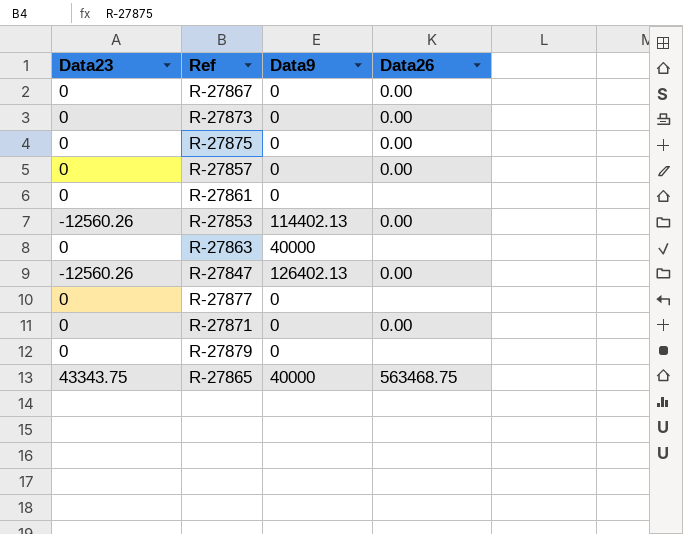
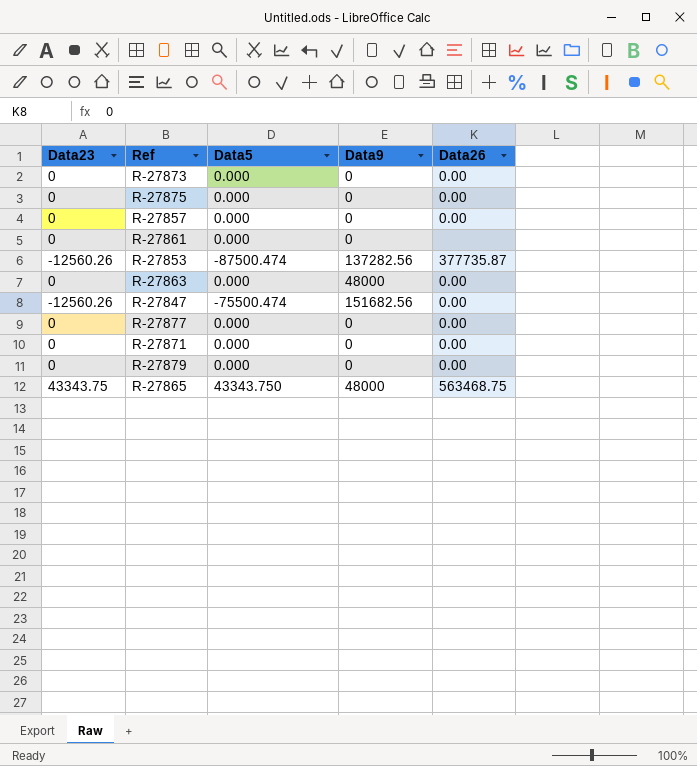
column Data5 | position: none -> 3
row R-27867: 0 | 0 | 0.00 -> none
R-27853 | Data9: 114402.13 -> 137282.56
R-27853 | Data26: 0.00 -> 377735.87
R-27863 | Data9: 40000 -> 48000
R-27863 | Data26: none -> 0.00
R-27847 | Data9: 126402.13 -> 151682.56
R-27877 | Data26: none -> 0.00
R-27879 | Data26: none -> 0.00
R-27865 | Data9: 40000 -> 48000

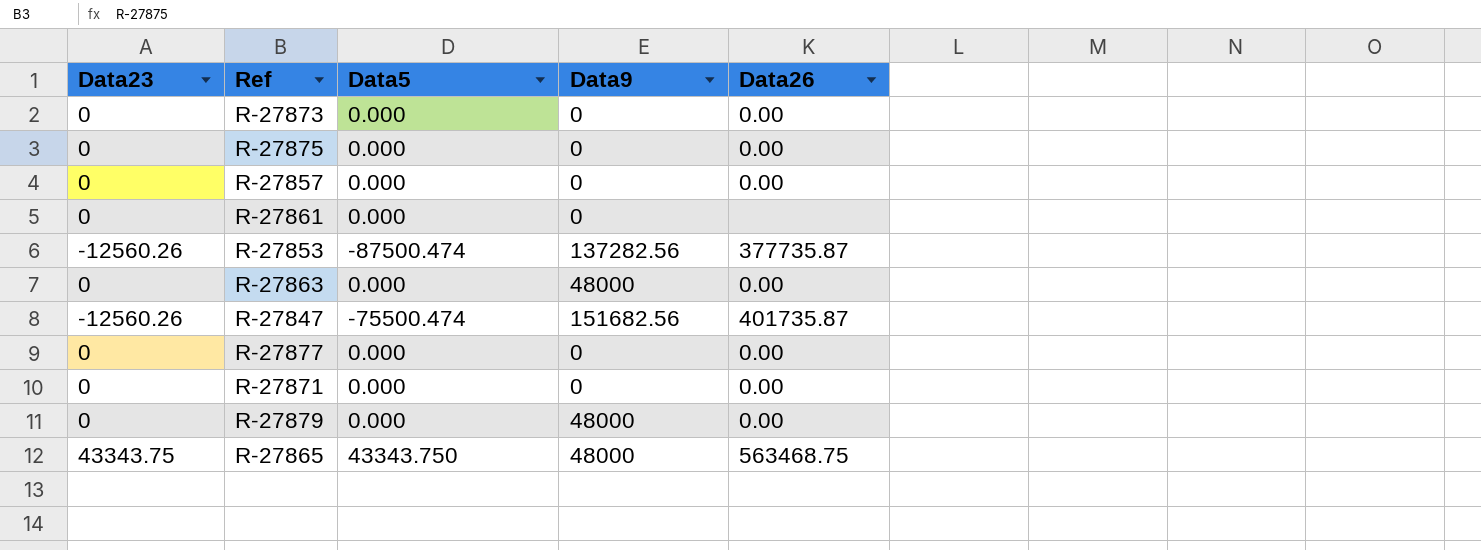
R-27847 | Data26: 0.00 -> 401735.87
R-27879 | Data9: 0 -> 48000

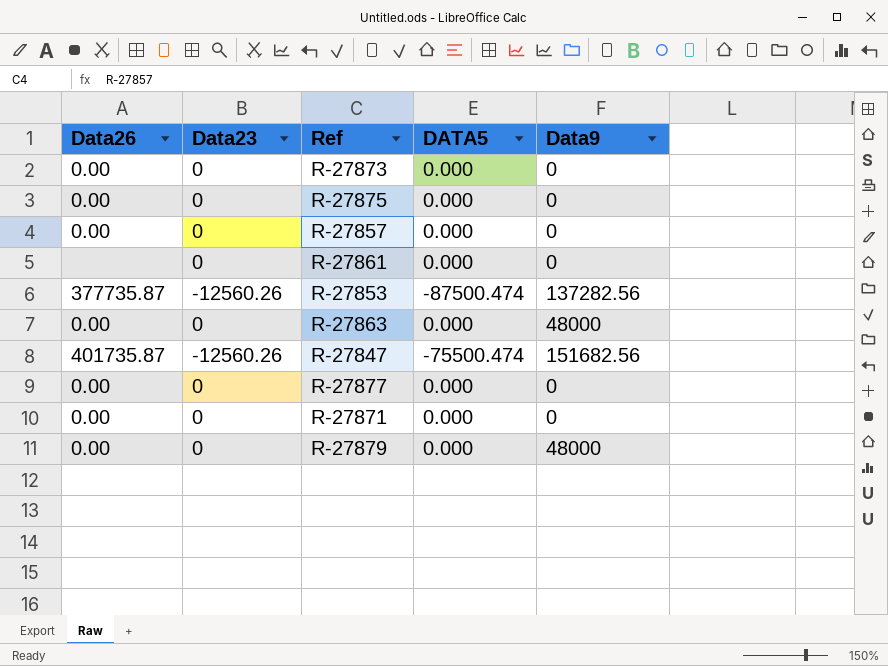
column Data26 | position: 5 -> 1
column name: Data5 -> DATA5
row R-27865: 43343.75 | 43343.750 | 48000 | 563468.75 -> none

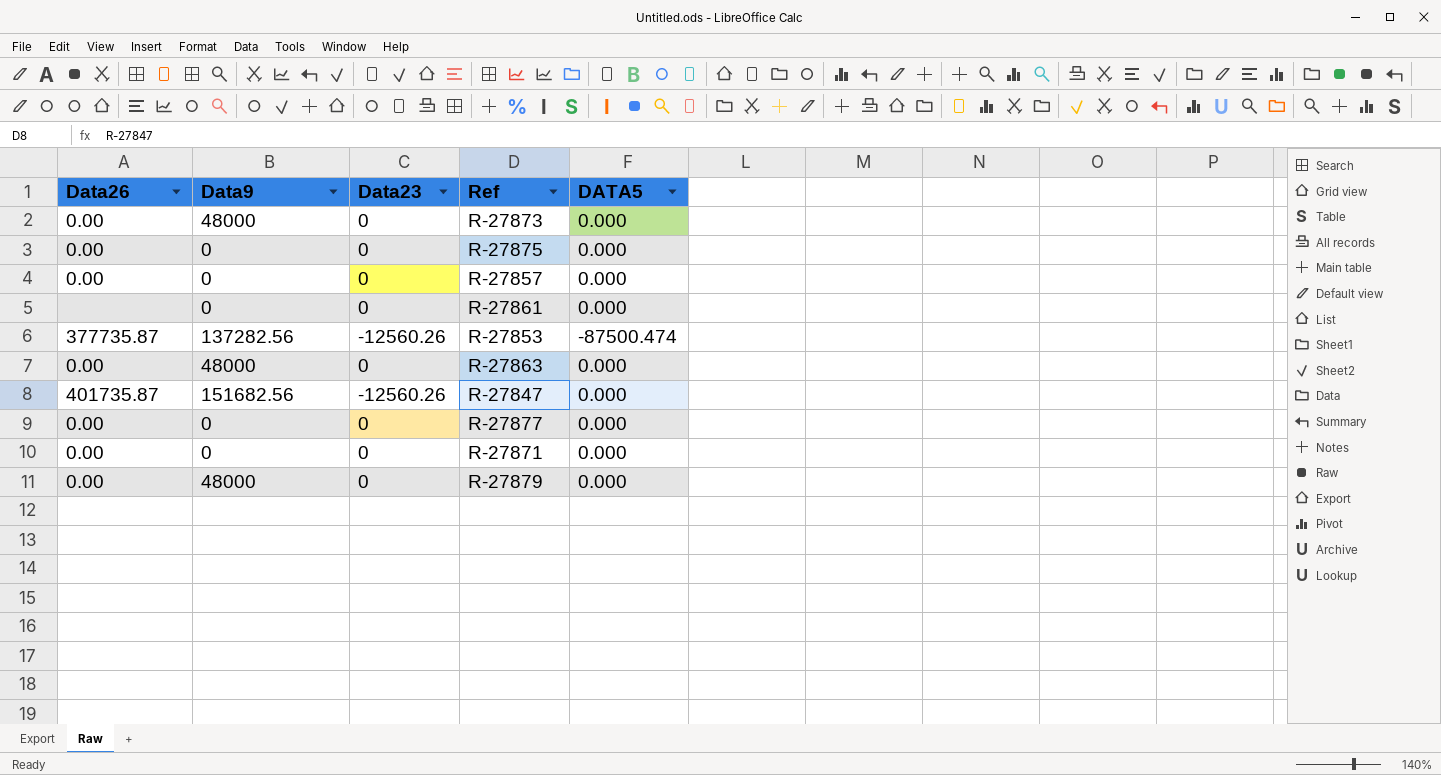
column Data9 | position: 5 -> 2
R-27873 | Data9: 0 -> 48000
R-27847 | DATA5: -75500.474 -> 0.000

